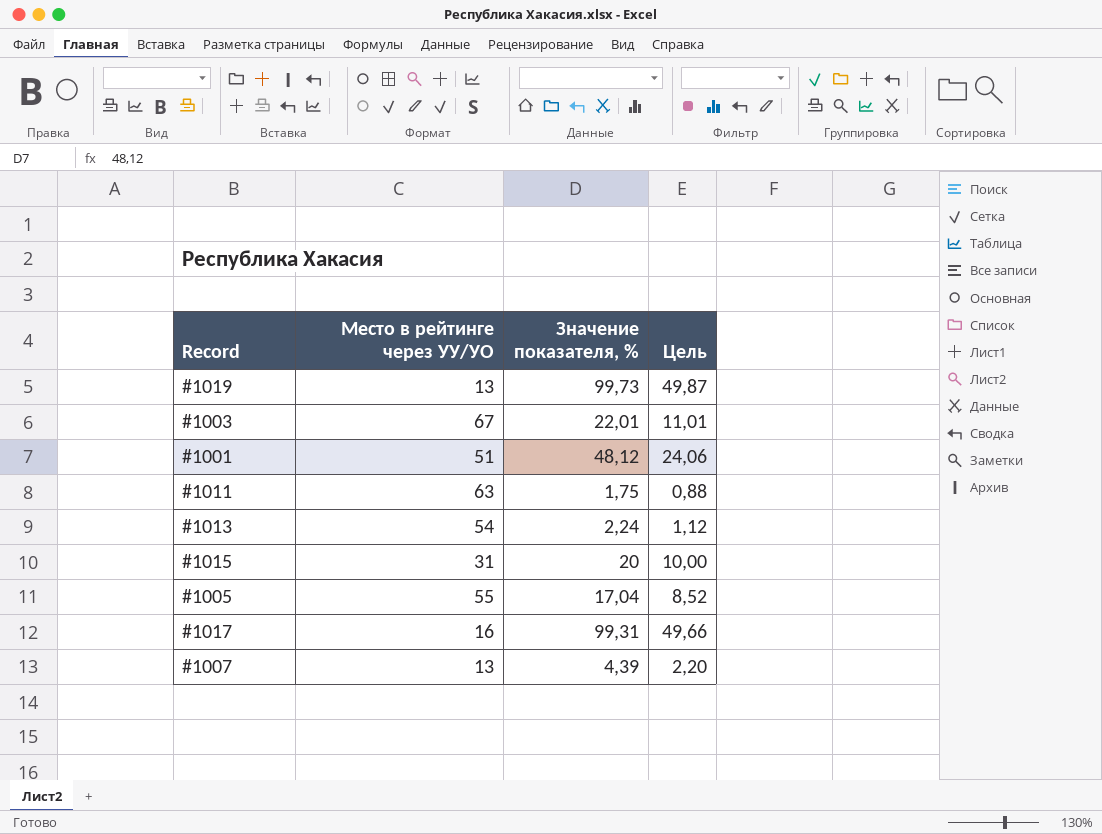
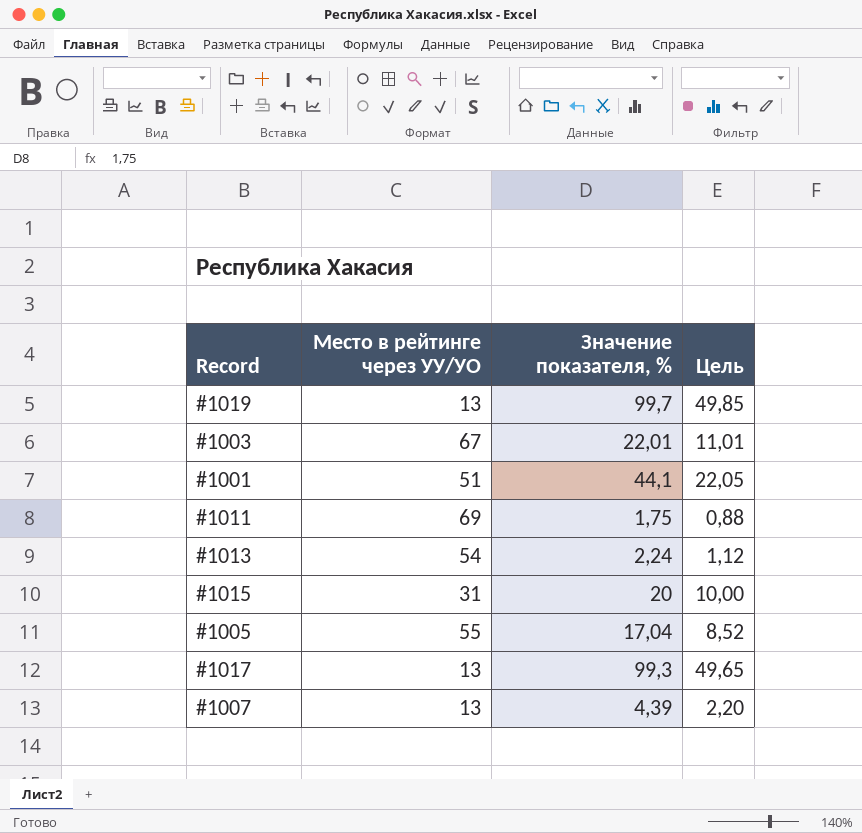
#1019 | Значение показателя, %: 99,73 -> 99,7
#1019 | Цель: 49,87 -> 49,85
#1001 | Значение показателя, %: 48,12 -> 44,1
#1001 | Цель: 24,06 -> 22,05
#1011 | Место в рейтинге через УУ/УО: 63 -> 69
#1017 | Место в рейтинге через УУ/УО: 16 -> 13
#1017 | Значение показателя, %: 99,31 -> 99,3
#1017 | Цель: 49,66 -> 49,65

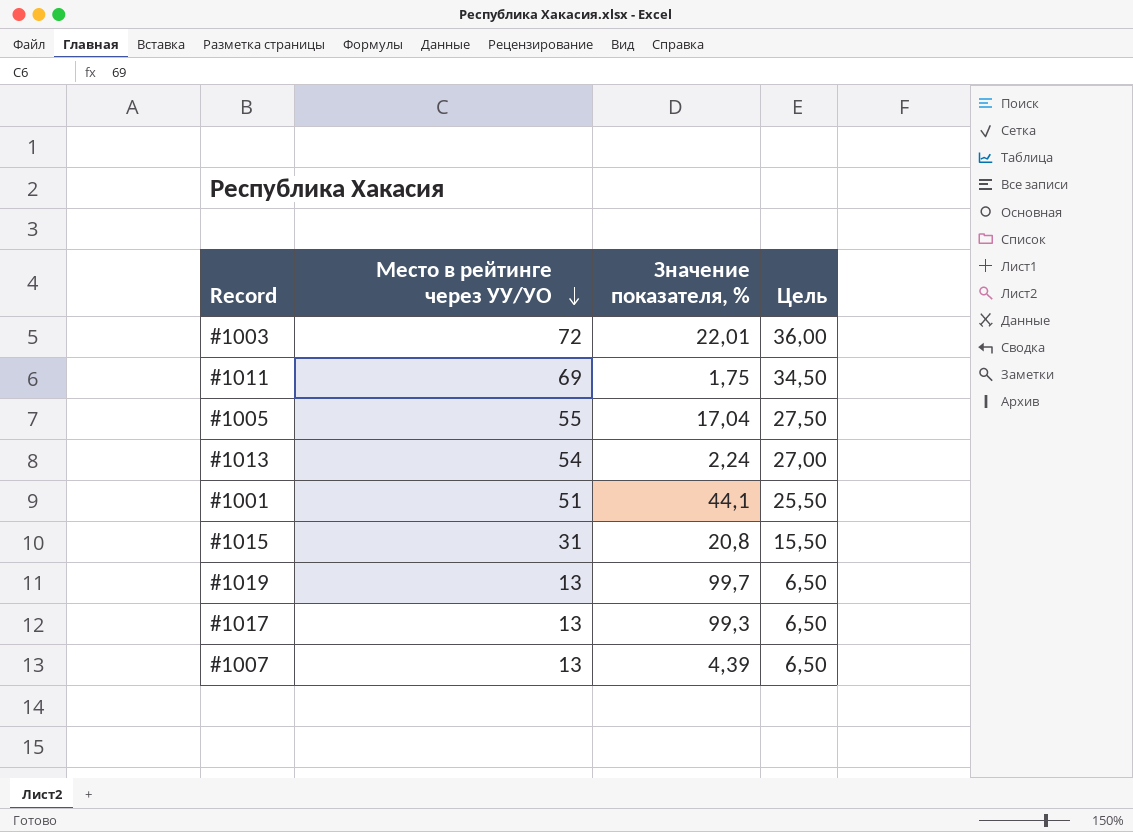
row order: none -> Место в рейтинге через УУ/УО descending
column Цель | formula: [Значение показателя, %] * 0,5 -> [Место в рейтинге через УУ/УО] * 0,5
#1003 | Место в рейтинге через УУ/УО: 67 -> 72
#1015 | Значение показателя, %: 20 -> 20,8

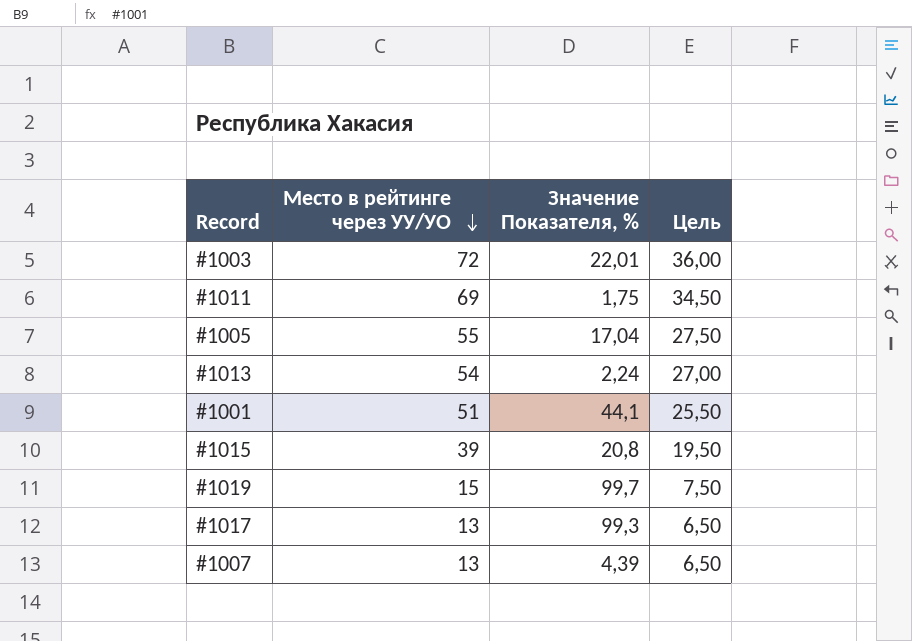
column name: Значение показателя, % -> Значение Показателя, %
#1015 | Место в рейтинге через УУ/УО: 31 -> 39
#1015 | Цель: 15,50 -> 19,50
#1019 | Место в рейтинге через УУ/УО: 13 -> 15
#1019 | Цель: 6,50 -> 7,50

